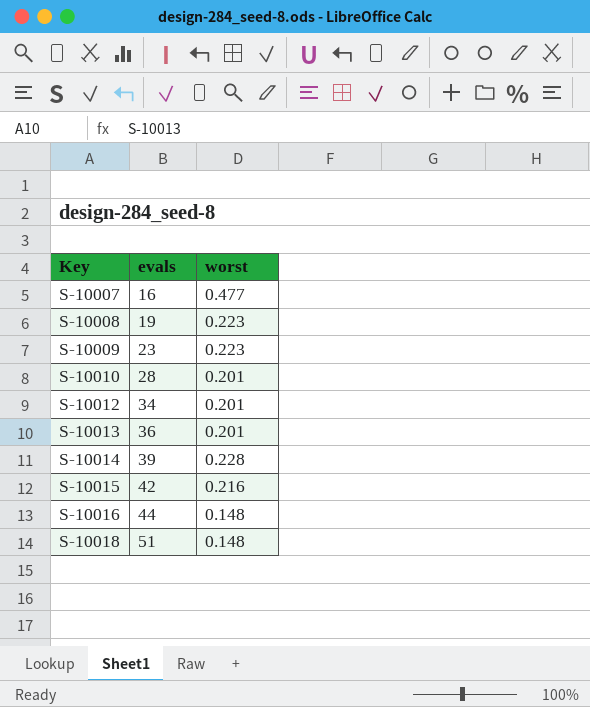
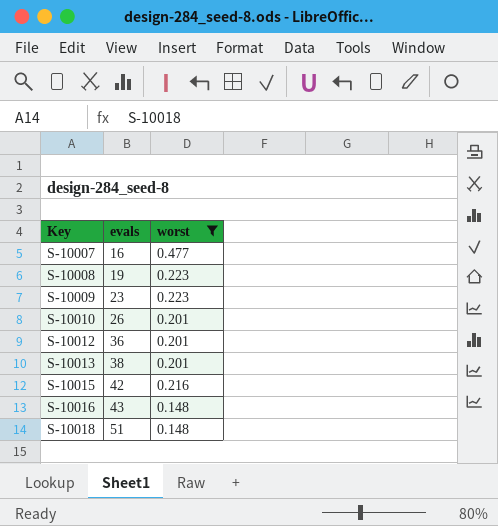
filter: none -> worst != 0.228
S-10010 | evals: 28 -> 26
S-10012 | evals: 34 -> 36
S-10013 | evals: 36 -> 38
S-10016 | evals: 44 -> 43

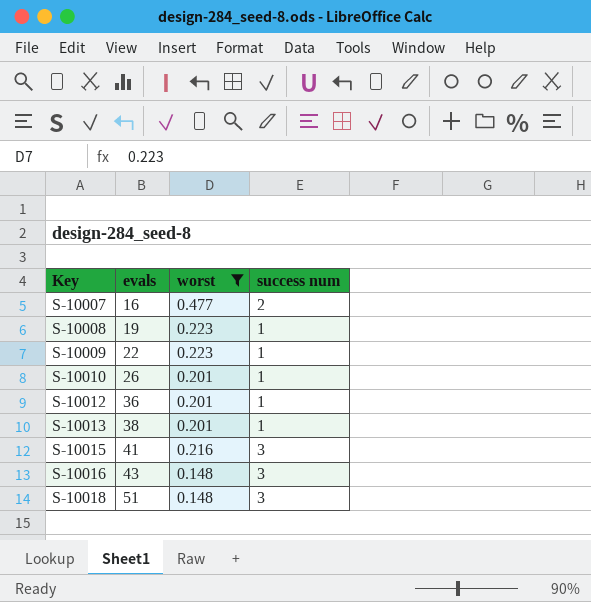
column success num | position: none -> 4
S-10009 | evals: 23 -> 22
S-10015 | evals: 42 -> 41

